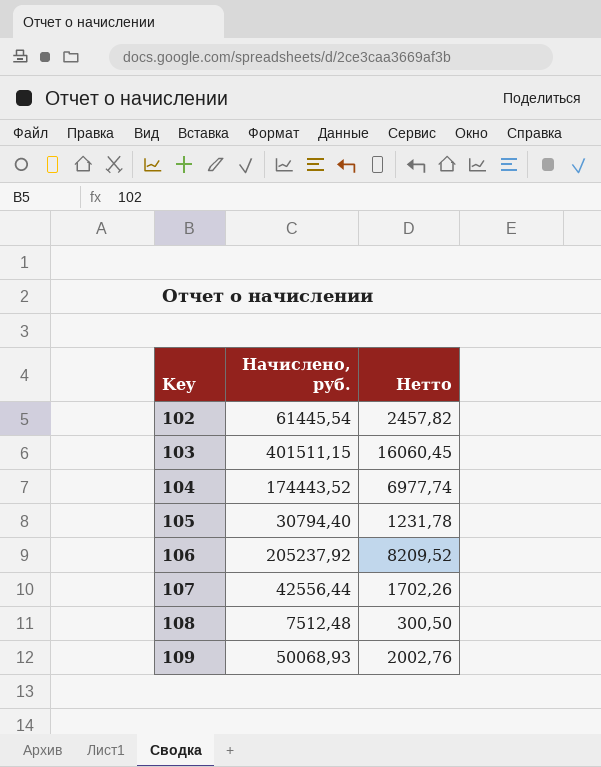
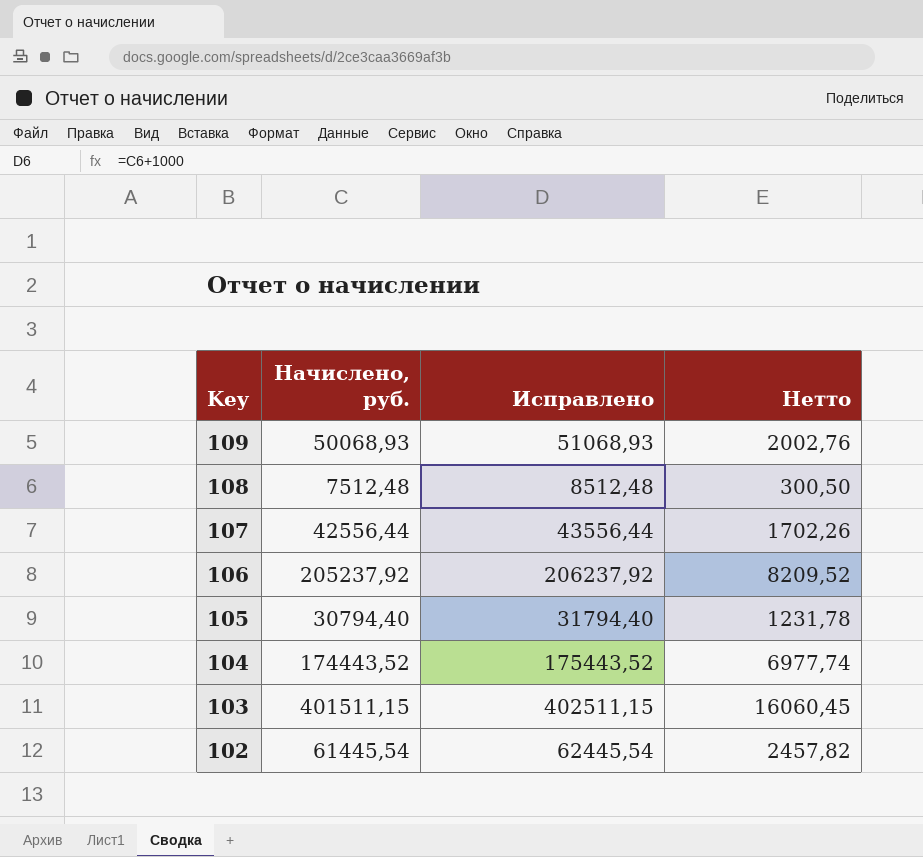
row order: Key ascending -> Key descending
column Исправлено | formula: none -> [Начислено, руб.] + 1000

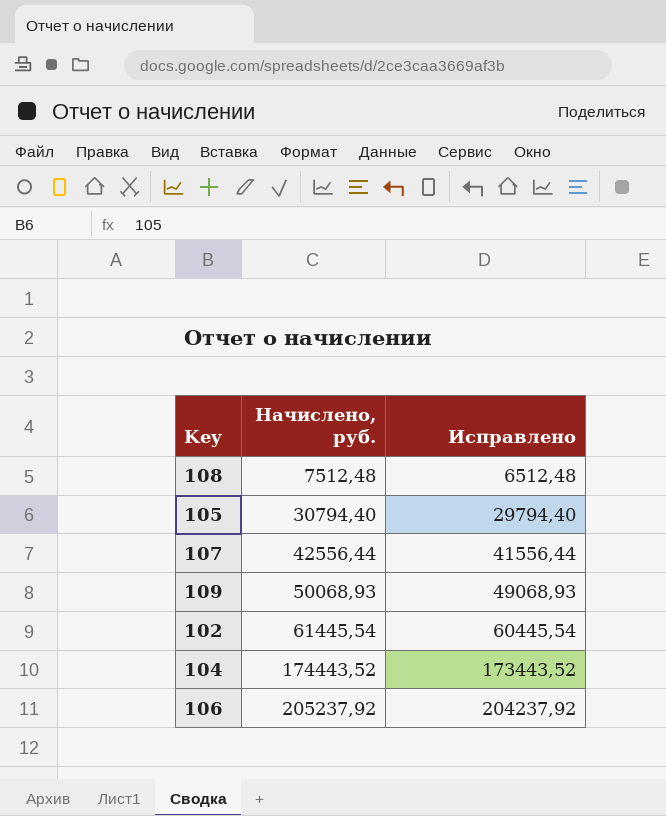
row order: Key descending -> Начислено, руб. ascending
column Нетто | formula: [Начислено, руб.] * 0,04 -> none
column Исправлено | formula: [Начислено, руб.] + 1000 -> [Начислено, руб.] - 1000
row 103: 401511,15 | 402511,15 | 16060,45 -> none

